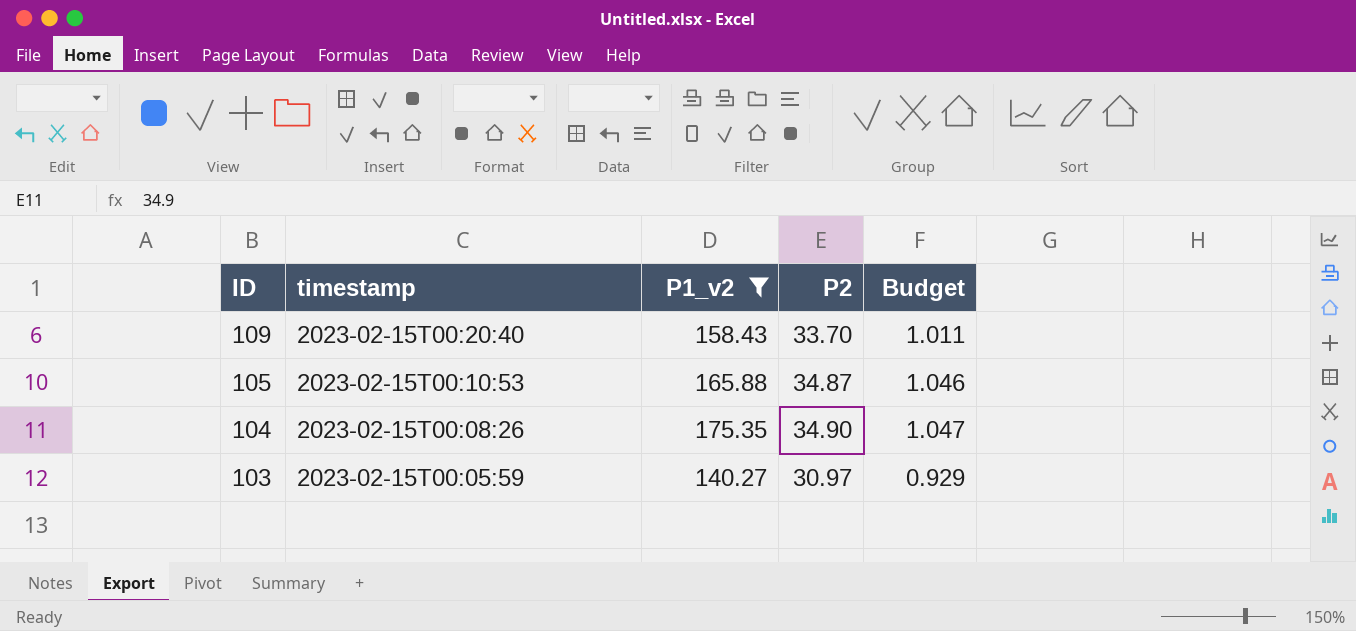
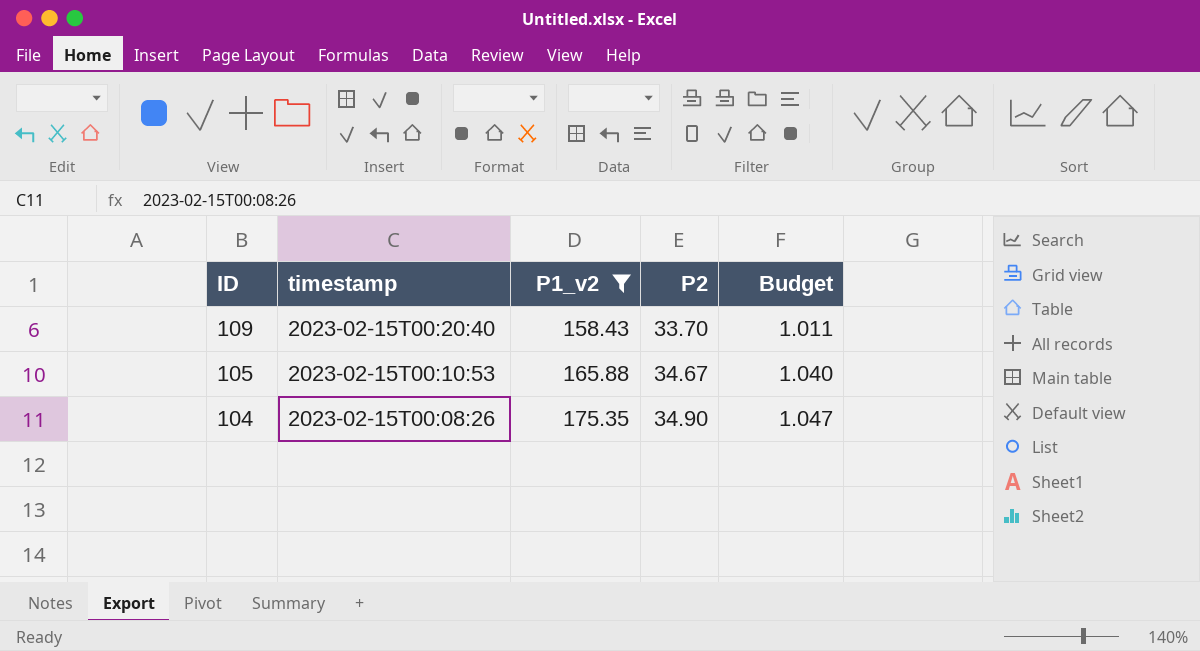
row 103: 2023-02-15T00:05:59 | 140.27 | 30.97 | 0.929 -> none
105 | P2: 34.87 -> 34.67
105 | Budget: 1.046 -> 1.040

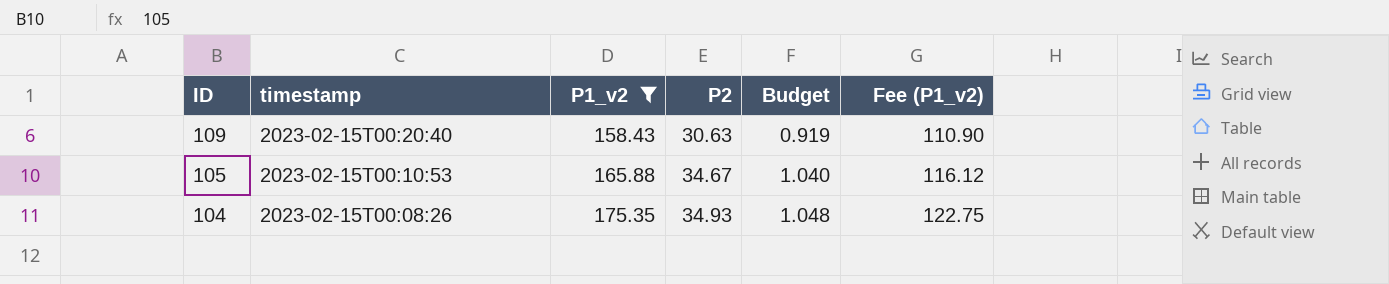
column Fee (P1_v2) | formula: none -> [P1_v2] * 0.7
109 | P2: 33.70 -> 30.63
109 | Budget: 1.011 -> 0.919
104 | P2: 34.90 -> 34.93
104 | Budget: 1.047 -> 1.048

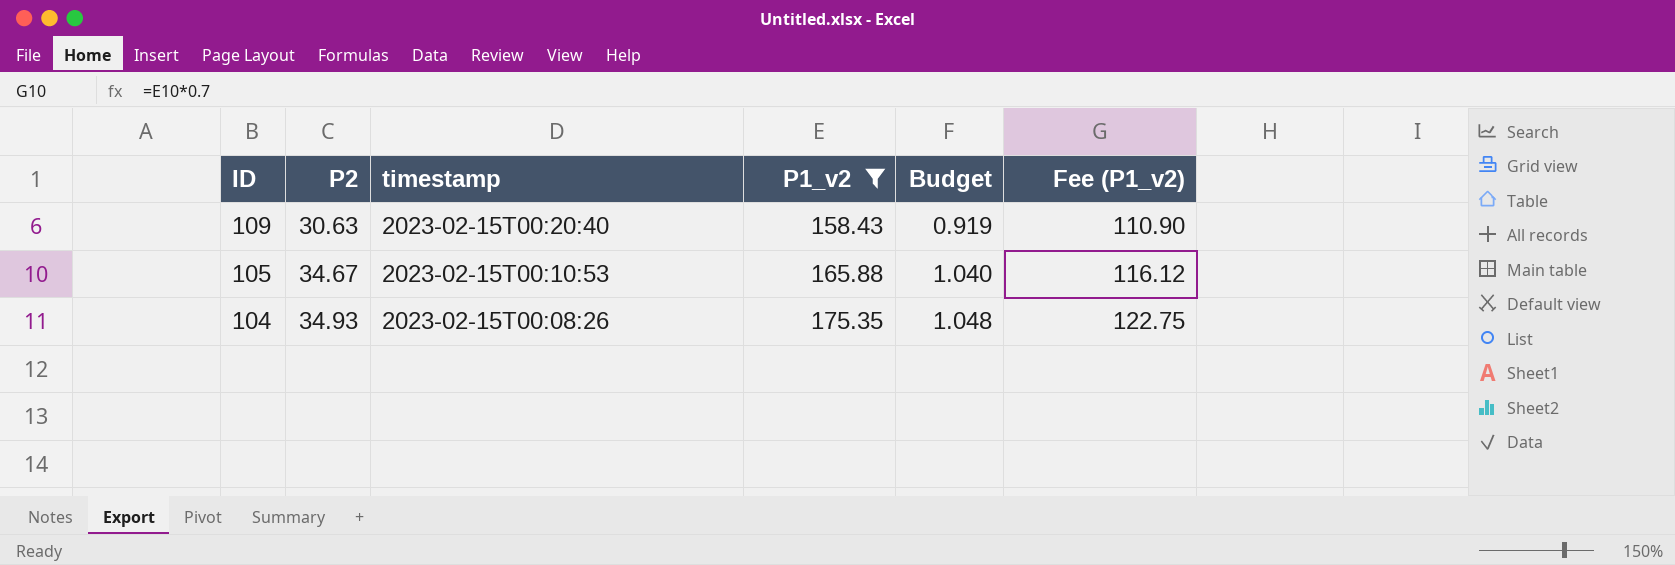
column P2 | position: 4 -> 2

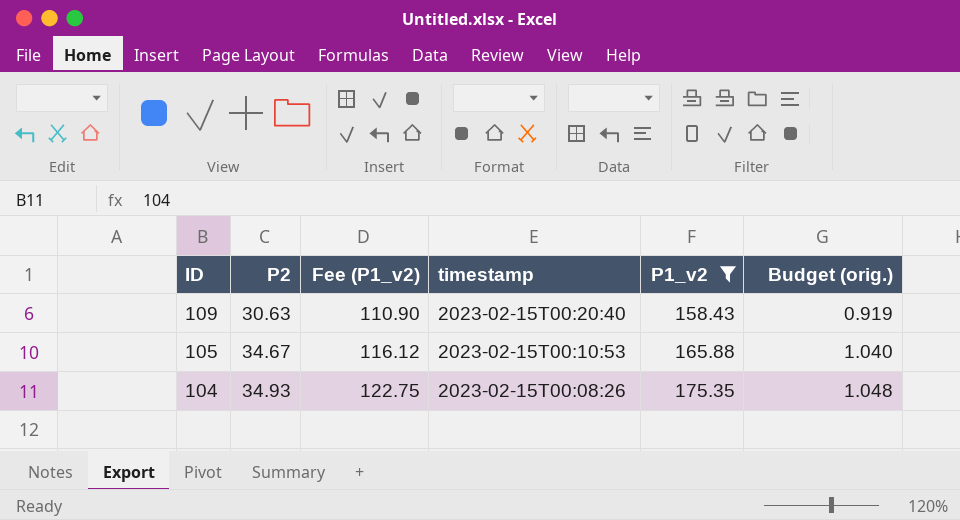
column Fee (P1_v2) | position: 6 -> 3
column name: Budget -> Budget (orig.)

